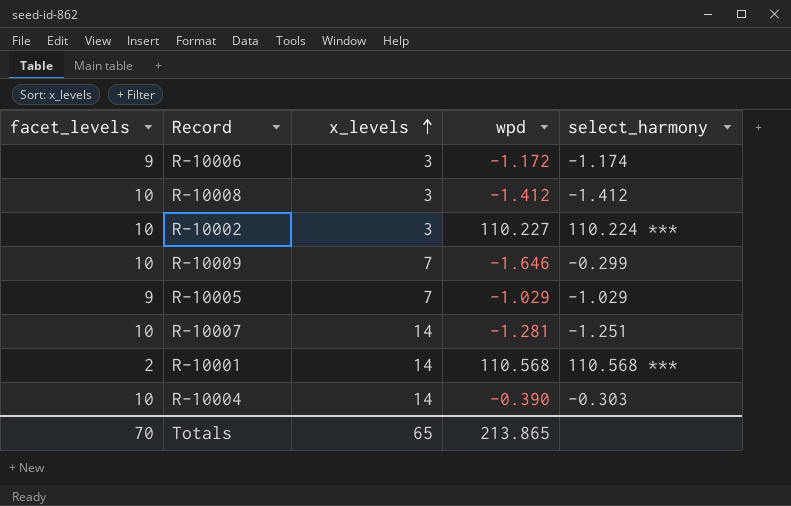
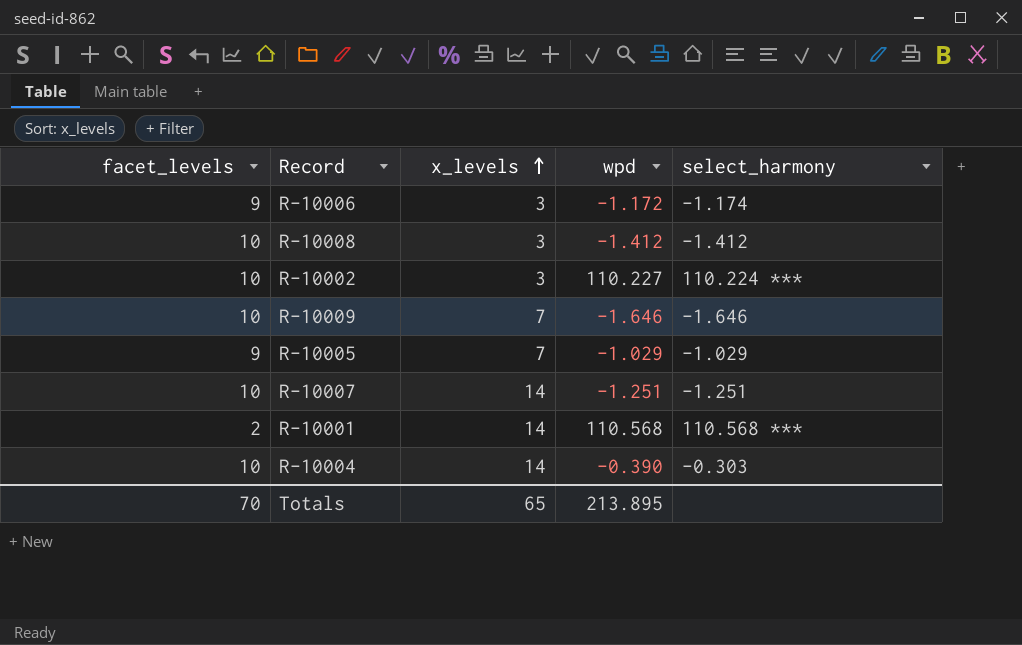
R-10009 | select_harmony: -0.299 -> -1.646
R-10007 | wpd: -1.281 -> -1.251
Totals | wpd: 213.865 -> 213.895

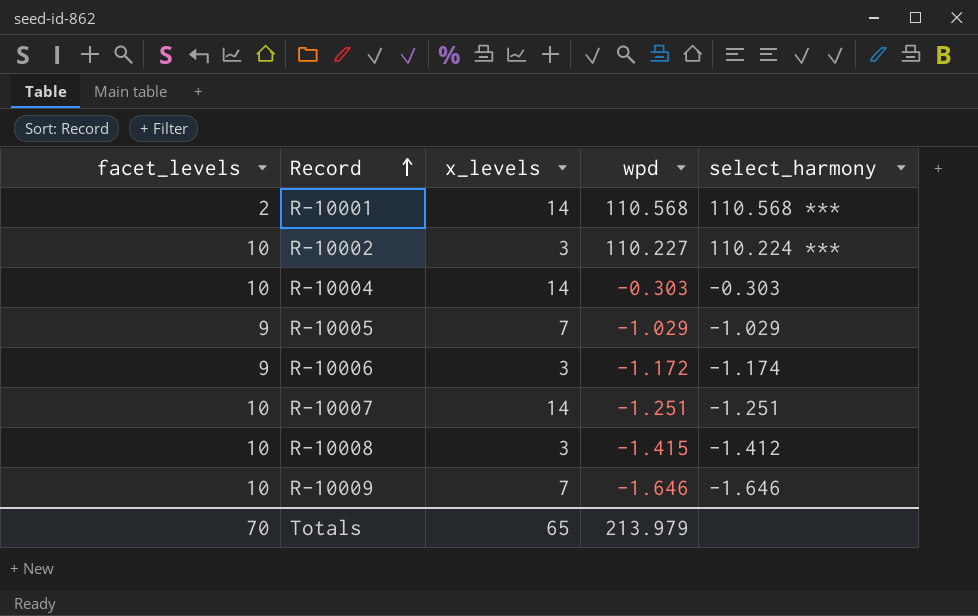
row order: x_levels ascending -> Record ascending
R-10004 | wpd: -0.390 -> -0.303
R-10008 | wpd: -1.412 -> -1.415
Totals | wpd: 213.895 -> 213.979

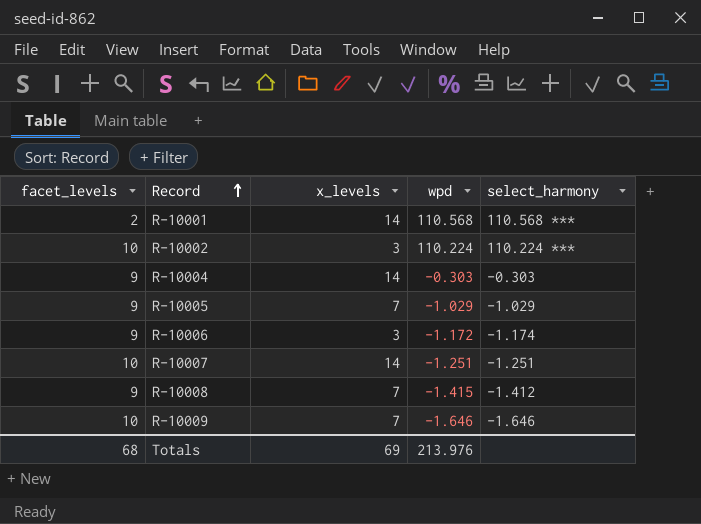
R-10002 | wpd: 110.227 -> 110.224
R-10004 | facet_levels: 10 -> 9
R-10008 | facet_levels: 10 -> 9
R-10008 | x_levels: 3 -> 7
Totals | facet_levels: 70 -> 68
Totals | x_levels: 65 -> 69
Totals | wpd: 213.979 -> 213.976

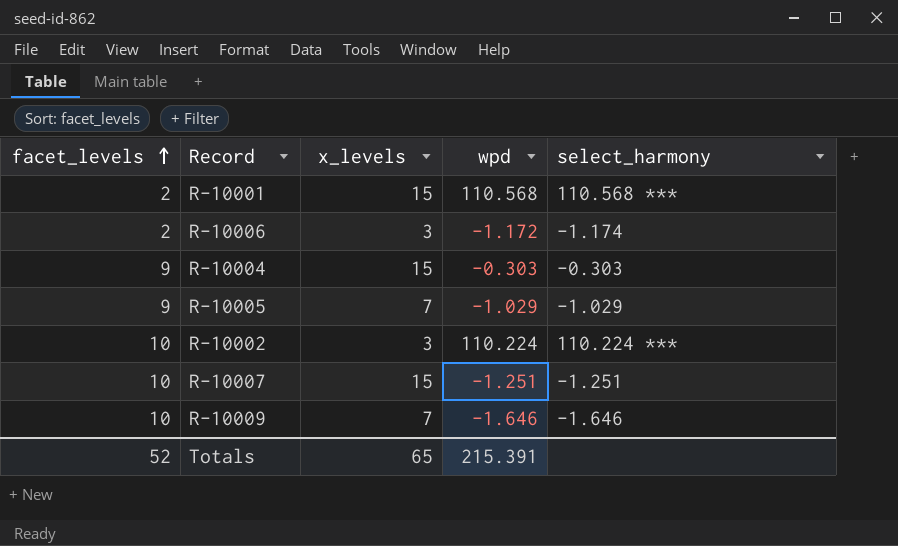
row order: Record ascending -> facet_levels ascending
row R-10008: 9 | 7 | -1.415 | -1.412 -> none
R-10001 | x_levels: 14 -> 15
R-10006 | facet_levels: 9 -> 2
R-10004 | x_levels: 14 -> 15
R-10007 | x_levels: 14 -> 15
Totals | facet_levels: 68 -> 52
Totals | x_levels: 69 -> 65
Totals | wpd: 213.976 -> 215.391

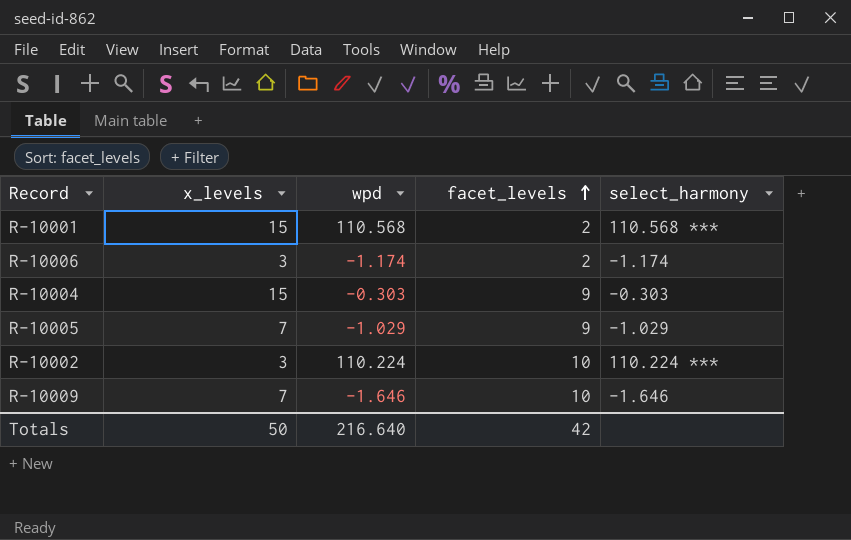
column facet_levels | position: 1 -> 4
row R-10007: 10 | 15 | -1.251 | -1.251 -> none
R-10006 | wpd: -1.172 -> -1.174
Totals | x_levels: 65 -> 50
Totals | wpd: 215.391 -> 216.640
Totals | facet_levels: 52 -> 42

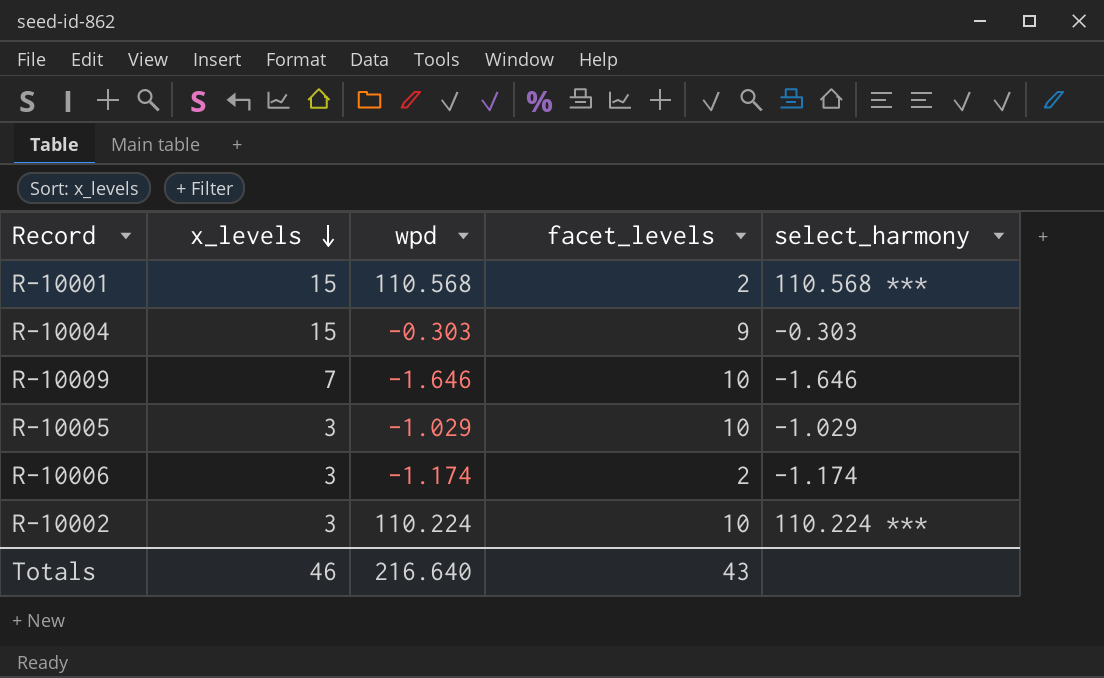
row order: facet_levels ascending -> x_levels descending
R-10005 | x_levels: 7 -> 3
R-10005 | facet_levels: 9 -> 10
Totals | x_levels: 50 -> 46
Totals | facet_levels: 42 -> 43

